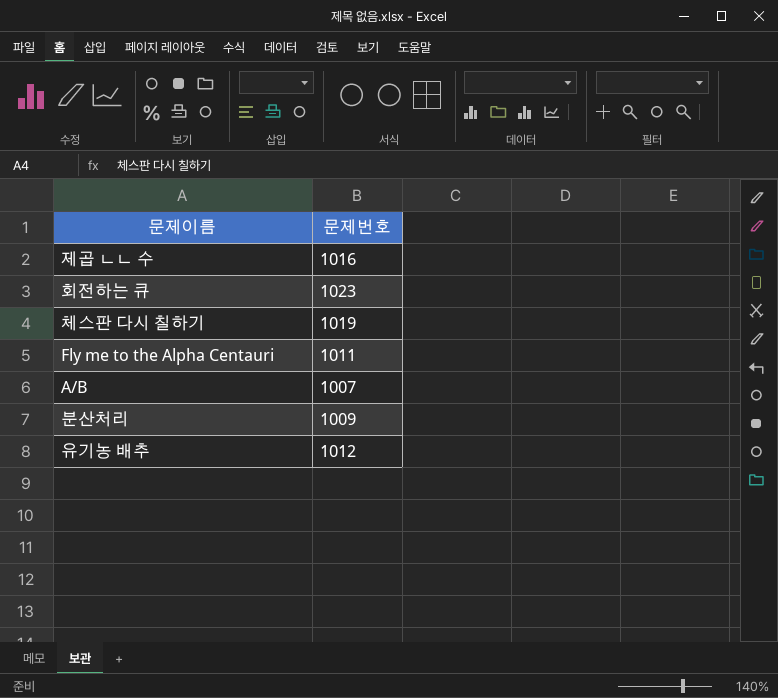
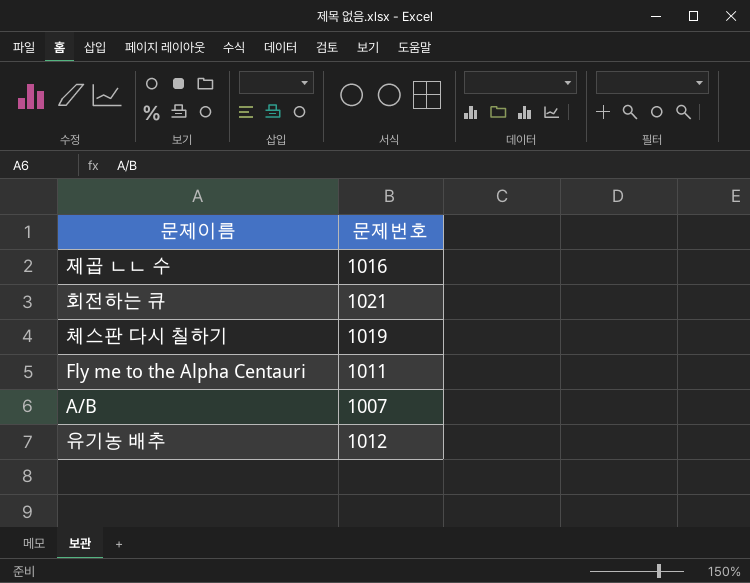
row 분산처리: 1009 -> none
회전하는 큐 | 문제번호: 1023 -> 1021

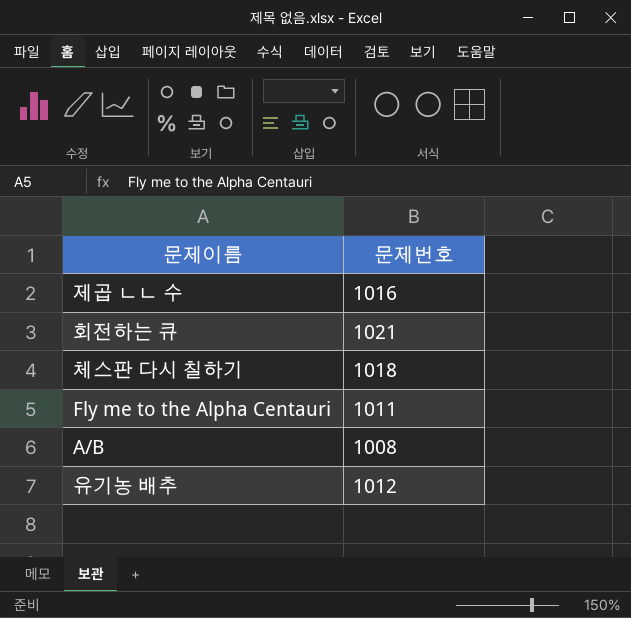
체스판 다시 칠하기 | 문제번호: 1019 -> 1018
A/B | 문제번호: 1007 -> 1008

